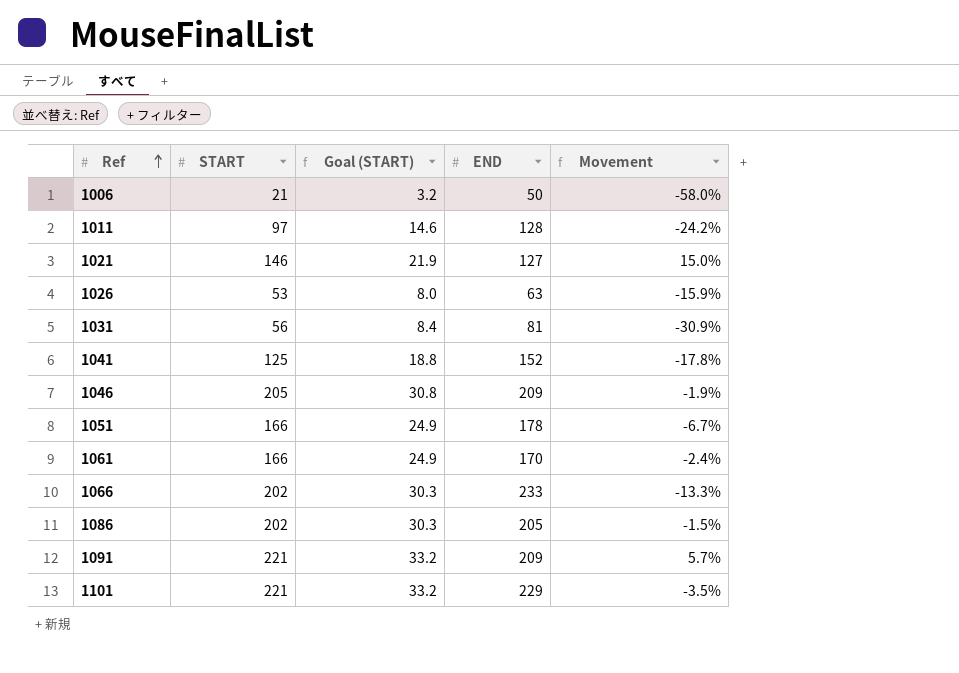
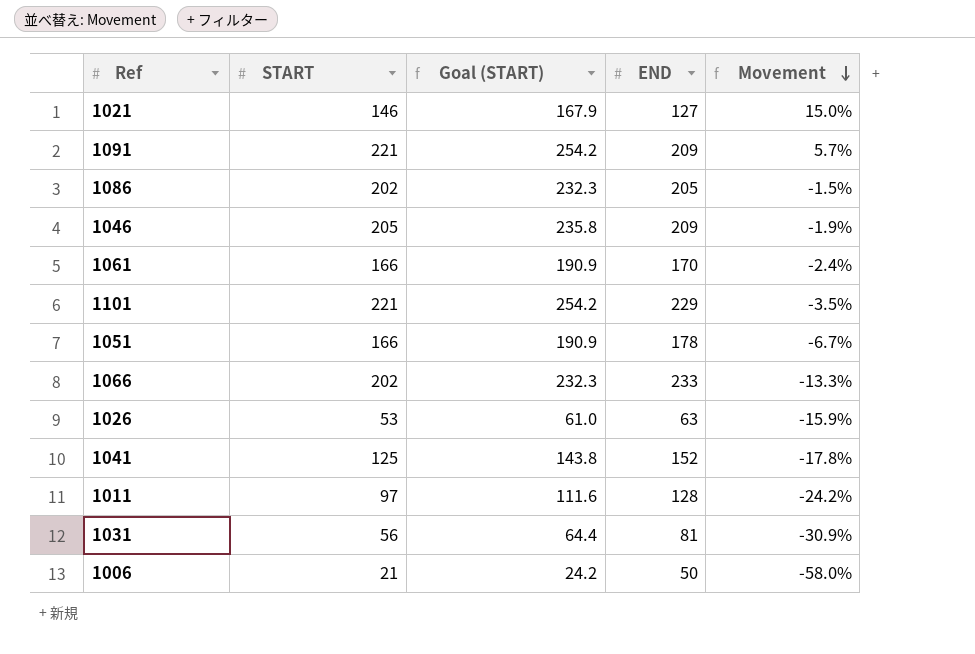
row order: Ref ascending -> Movement descending
column Goal (START) | formula: [START] * 0.15 -> [START] * 1.15

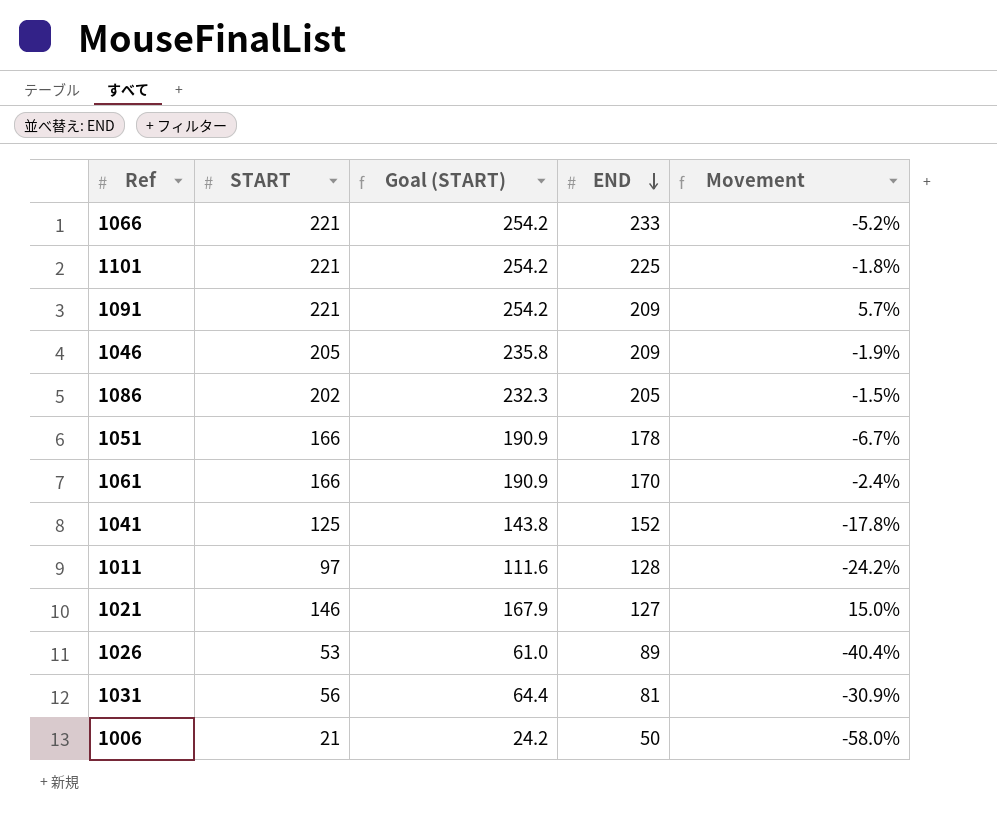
row order: Movement descending -> END descending
1066 | START: 202 -> 221
1066 | Goal (START): 232.3 -> 254.2
1066 | Movement: -13.3% -> -5.2%
1101 | END: 229 -> 225
1101 | Movement: -3.5% -> -1.8%
1026 | END: 63 -> 89
1026 | Movement: -15.9% -> -40.4%

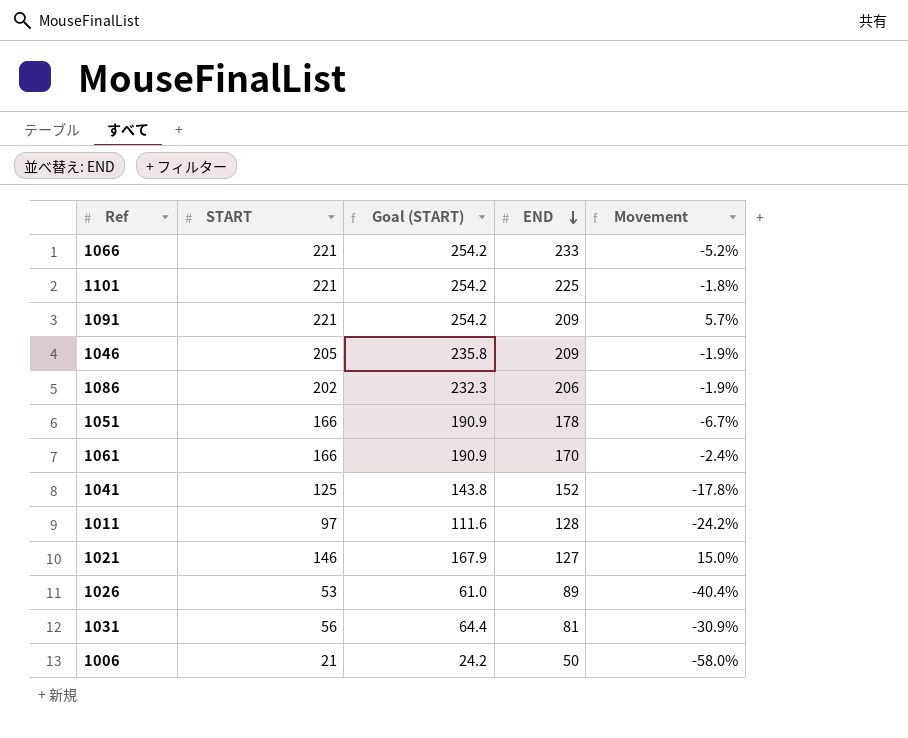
1086 | END: 205 -> 206
1086 | Movement: -1.5% -> -1.9%

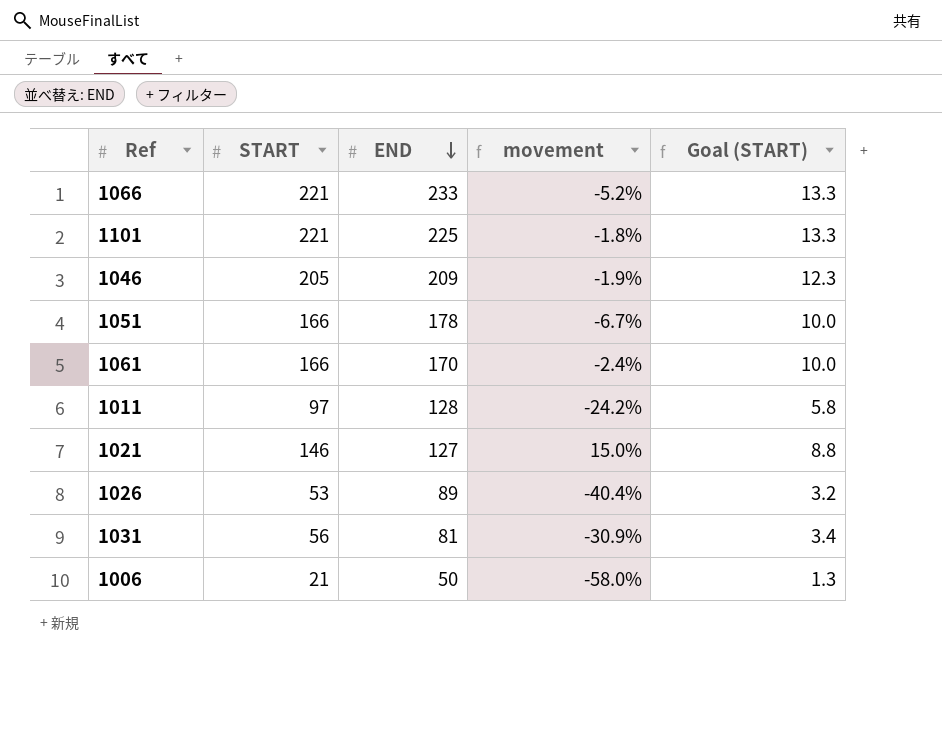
column name: Movement -> movement
column Goal (START) | formula: [START] * 1.15 -> [START] * 0.06
column Goal (START) | position: 3 -> 5
row 1091: 221 | 254.2 | 209 | 5.7% -> none
row 1086: 202 | 232.3 | 206 | -1.9% -> none
row 1041: 125 | 143.8 | 152 | -17.8% -> none

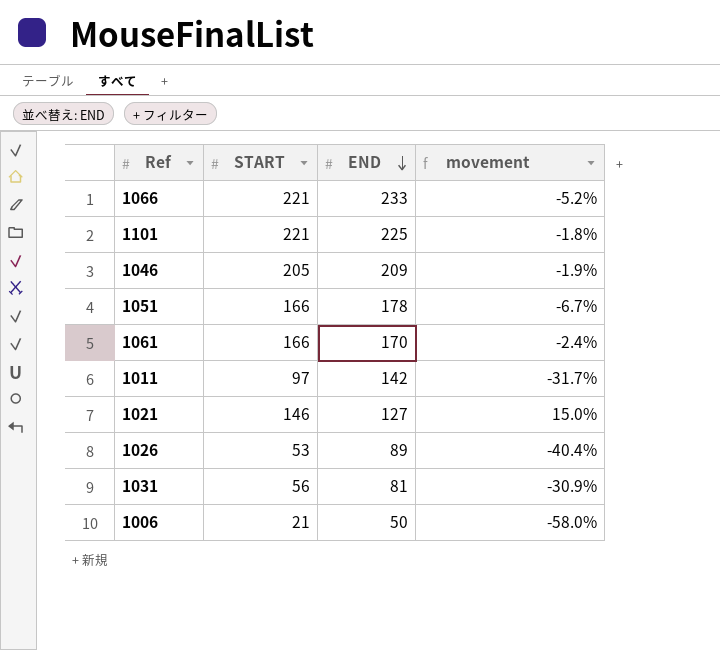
column Goal (START) | formula: [START] * 0.06 -> none
1011 | END: 128 -> 142
1011 | movement: -24.2% -> -31.7%

